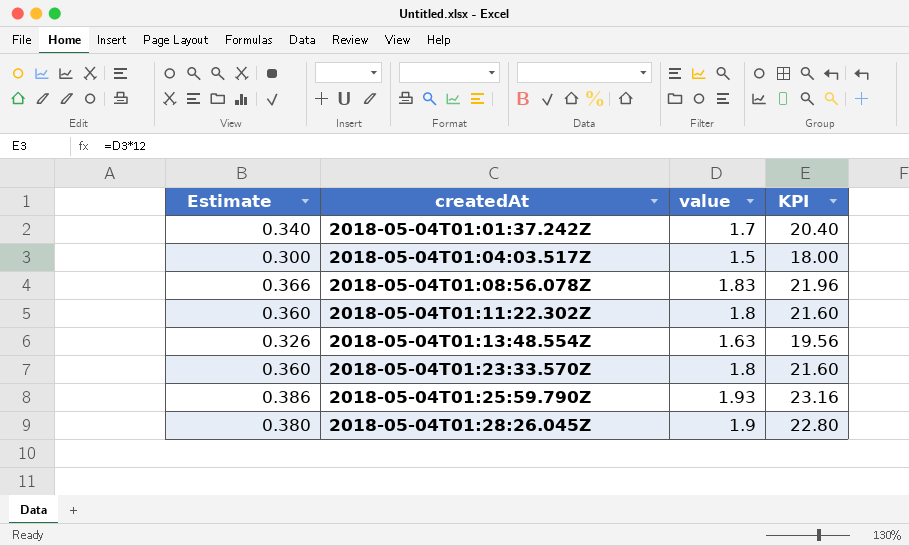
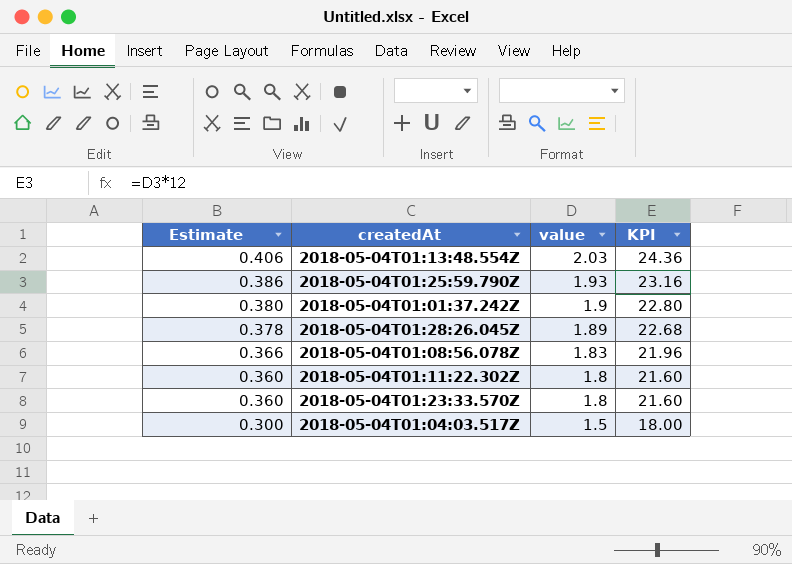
row order: createdAt ascending -> Estimate descending
2018-05-04T01:13:48.554Z | Estimate: 0.326 -> 0.406
2018-05-04T01:13:48.554Z | value: 1.63 -> 2.03
2018-05-04T01:13:48.554Z | KPI: 19.56 -> 24.36
2018-05-04T01:01:37.242Z | Estimate: 0.340 -> 0.380
2018-05-04T01:01:37.242Z | value: 1.7 -> 1.9
2018-05-04T01:01:37.242Z | KPI: 20.40 -> 22.80
2018-05-04T01:28:26.045Z | Estimate: 0.380 -> 0.378
2018-05-04T01:28:26.045Z | value: 1.9 -> 1.89
2018-05-04T01:28:26.045Z | KPI: 22.80 -> 22.68

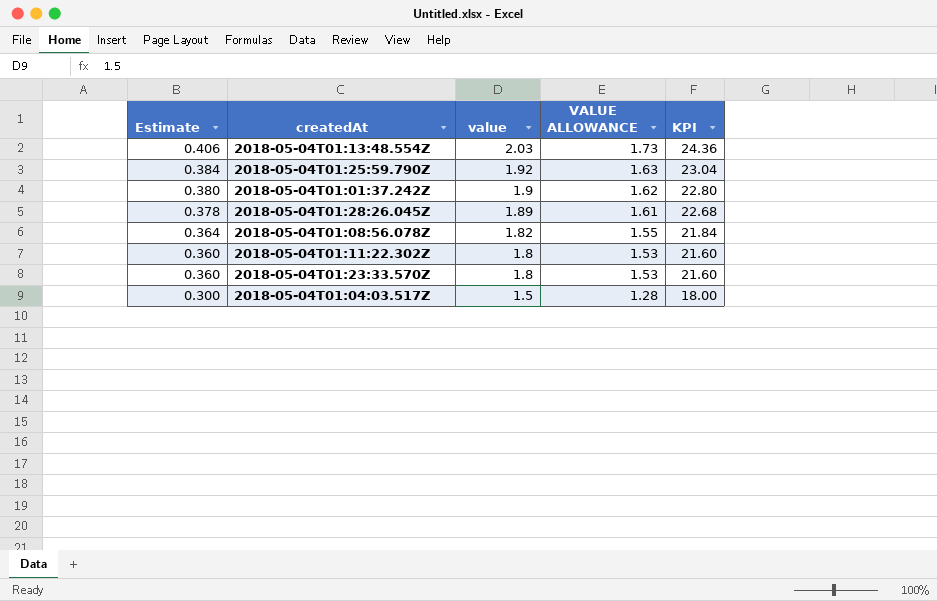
column VALUE ALLOWANCE | formula: none -> [value] * 0.85
2018-05-04T01:25:59.790Z | Estimate: 0.386 -> 0.384
2018-05-04T01:25:59.790Z | value: 1.93 -> 1.92
2018-05-04T01:25:59.790Z | KPI: 23.16 -> 23.04
2018-05-04T01:08:56.078Z | Estimate: 0.366 -> 0.364
2018-05-04T01:08:56.078Z | value: 1.83 -> 1.82
2018-05-04T01:08:56.078Z | KPI: 21.96 -> 21.84

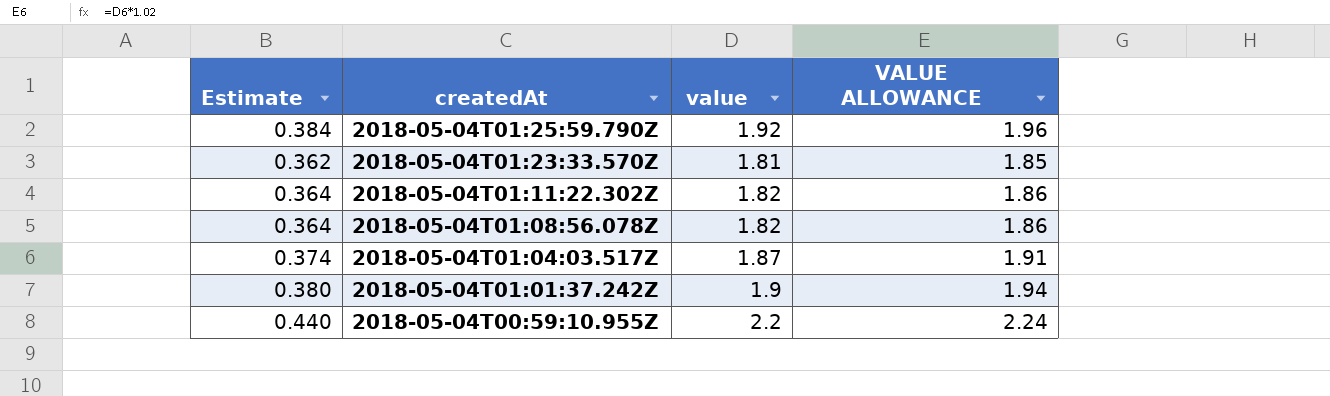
row order: Estimate descending -> createdAt descending
column KPI | formula: [value] * 12 -> none
column VALUE ALLOWANCE | formula: [value] * 0.85 -> [value] * 1.02
row 2018-05-04T01:13:48.554Z: 0.406 | 2.03 | 1.73 | 24.36 -> none
row 2018-05-04T01:28:26.045Z: 0.378 | 1.89 | 1.61 | 22.68 -> none
2018-05-04T01:23:33.570Z | Estimate: 0.360 -> 0.362
2018-05-04T01:23:33.570Z | value: 1.8 -> 1.81
2018-05-04T01:11:22.302Z | Estimate: 0.360 -> 0.364
2018-05-04T01:11:22.302Z | value: 1.8 -> 1.82
2018-05-04T01:04:03.517Z | Estimate: 0.300 -> 0.374
2018-05-04T01:04:03.517Z | value: 1.5 -> 1.87
row 2018-05-04T00:59:10.955Z: none -> 0.440 | 2.2 | 2.24

